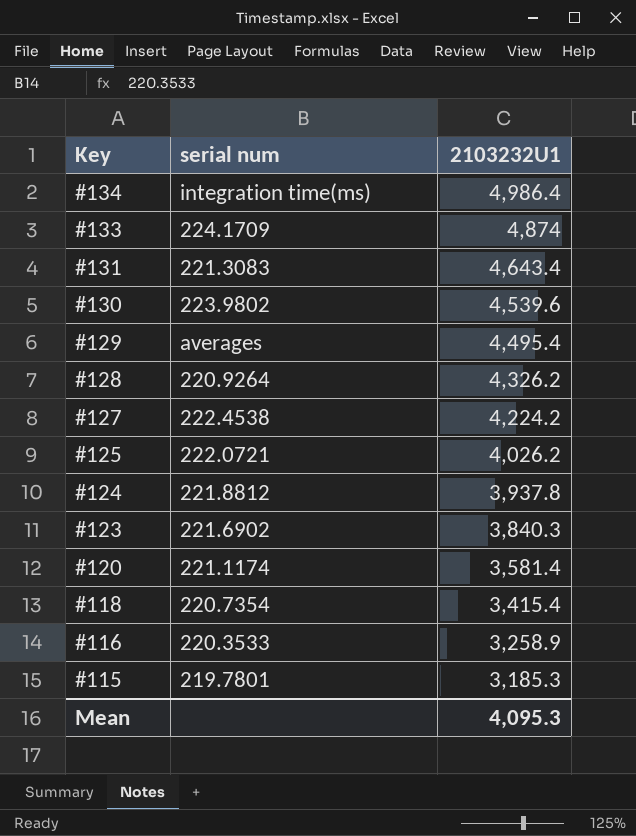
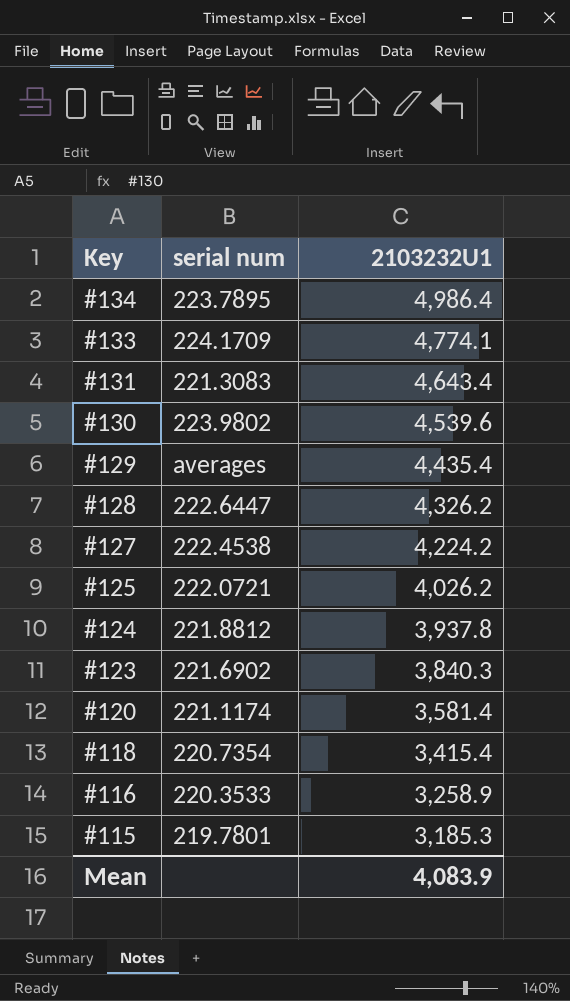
#134 | serial num: integration time(ms) -> 223.7895
#133 | 2103232U1: 4,874 -> 4,774.1
#129 | 2103232U1: 4,495.4 -> 4,435.4
#128 | serial num: 220.9264 -> 222.6447
Mean | 2103232U1: 4,095.3 -> 4,083.9

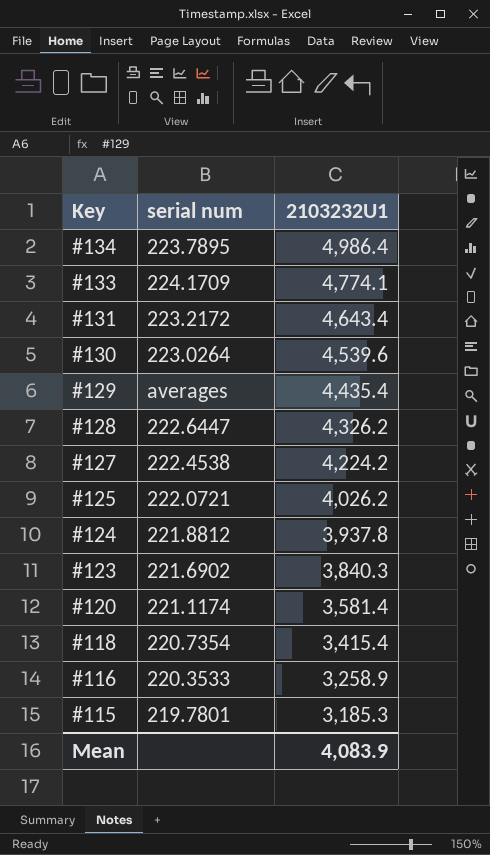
#131 | serial num: 221.3083 -> 223.2172
#130 | serial num: 223.9802 -> 223.0264

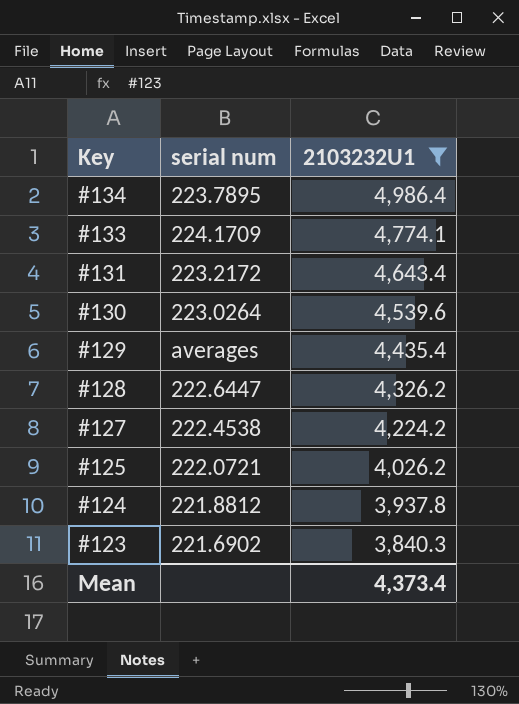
filter: none -> 2103232U1 >= 3,840.3
Mean | 2103232U1: 4,083.9 -> 4,373.4

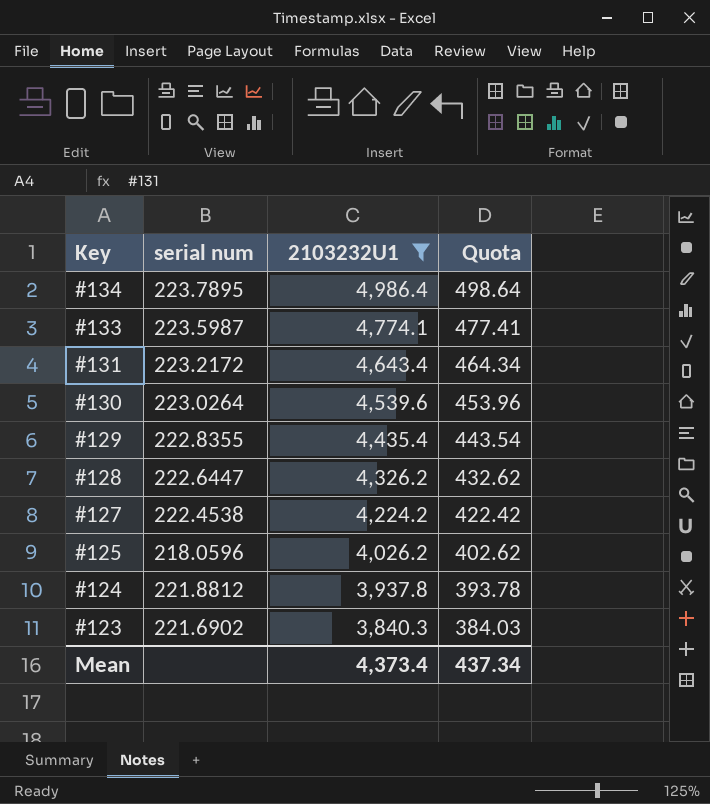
column Quota | formula: none -> [2103232U1] * 0.1
#133 | serial num: 224.1709 -> 223.5987
#129 | serial num: averages -> 222.8355
#125 | serial num: 222.0721 -> 218.0596

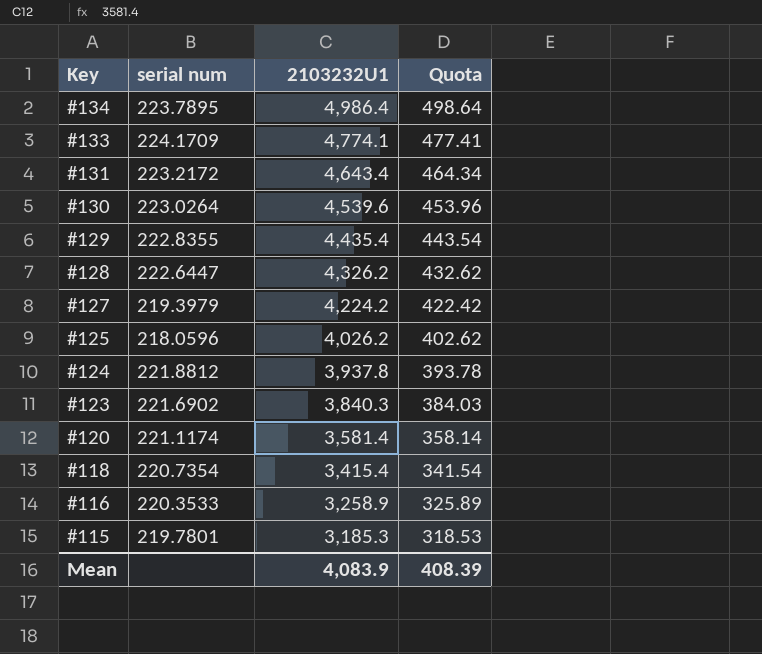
filter: 2103232U1 >= 3,840.3 -> none
#133 | serial num: 223.5987 -> 224.1709
#127 | serial num: 222.4538 -> 219.3979
Mean | 2103232U1: 4,373.4 -> 4,083.9
Mean | Quota: 437.34 -> 408.39

